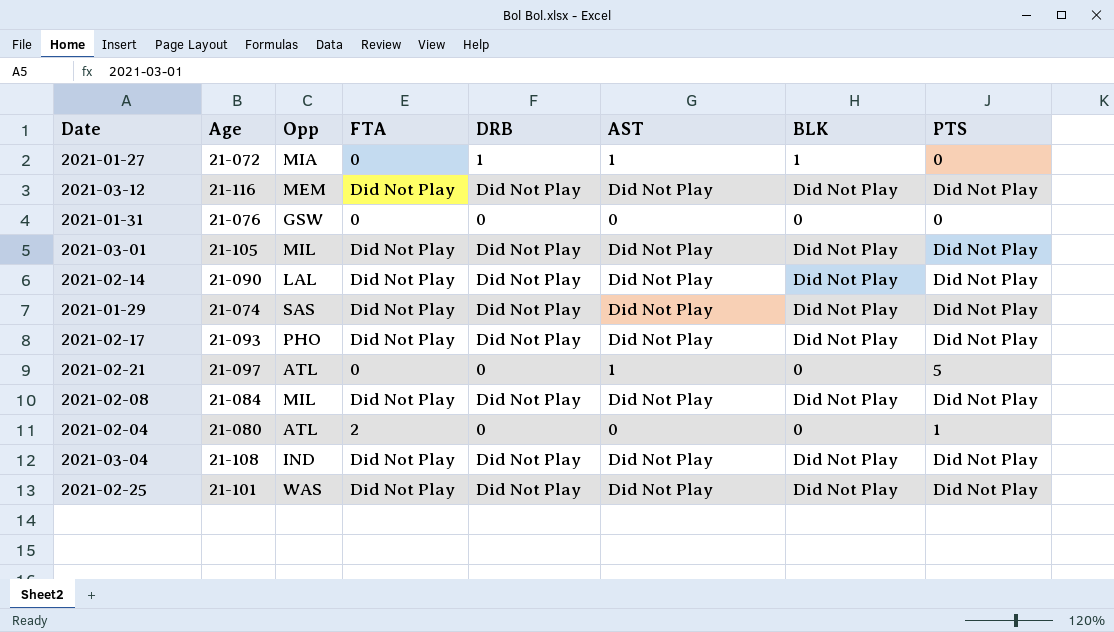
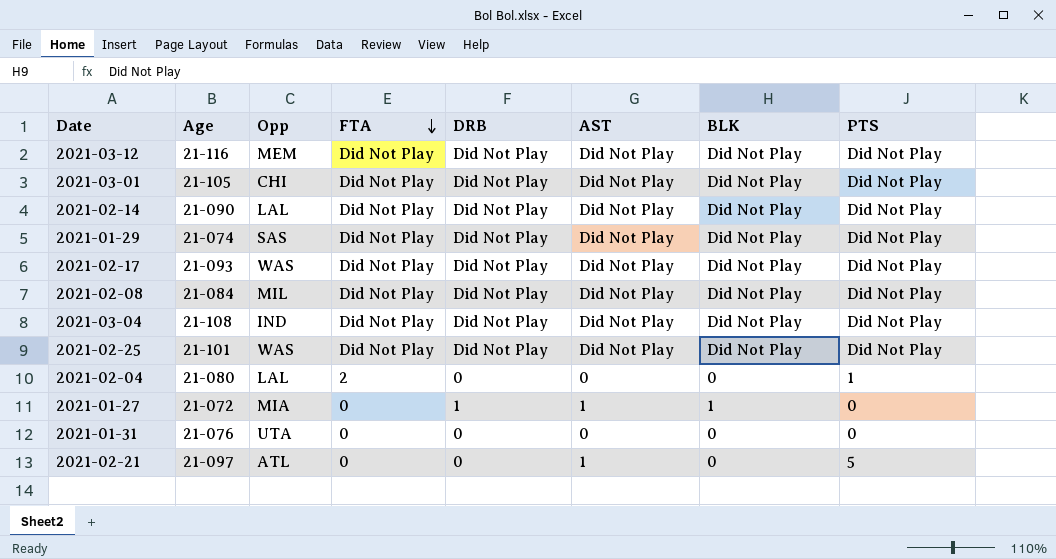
row order: none -> FTA descending
2021-03-01 | Opp: MIL -> CHI
2021-02-17 | Opp: PHO -> WAS
2021-02-04 | Opp: ATL -> LAL
2021-01-31 | Opp: GSW -> UTA

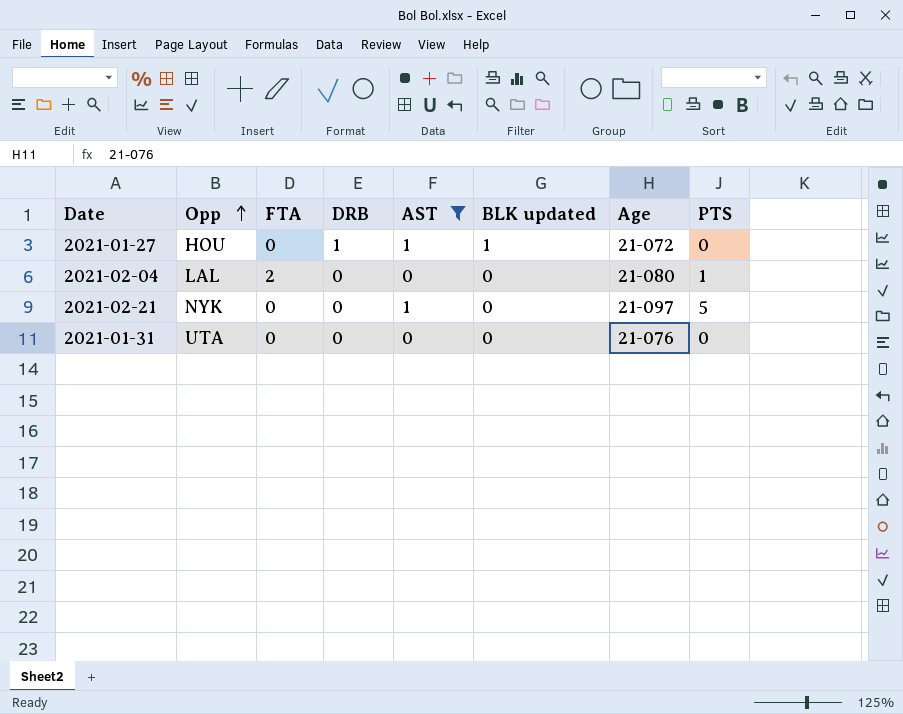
filter: none -> AST != Did Not Play
row order: FTA descending -> Opp ascending
column name: BLK -> BLK updated
column Age | position: 2 -> 7
2021-01-27 | Opp: MIA -> HOU
2021-02-21 | Opp: ATL -> NYK

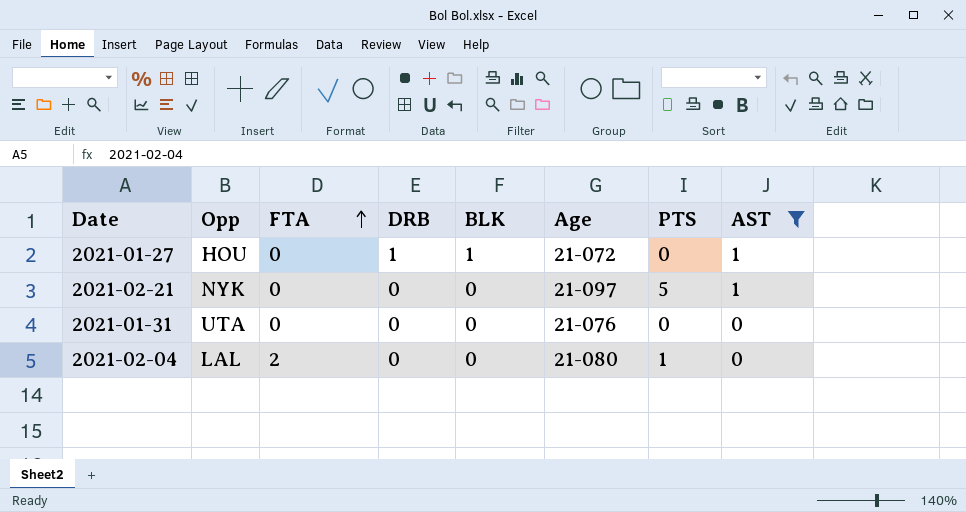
row order: Opp ascending -> FTA ascending
column name: BLK updated -> BLK
column AST | position: 5 -> 8

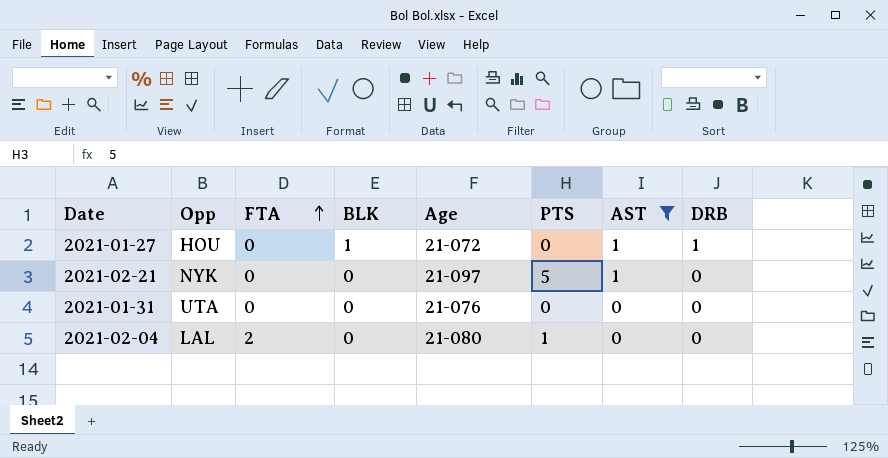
column DRB | position: 4 -> 8

